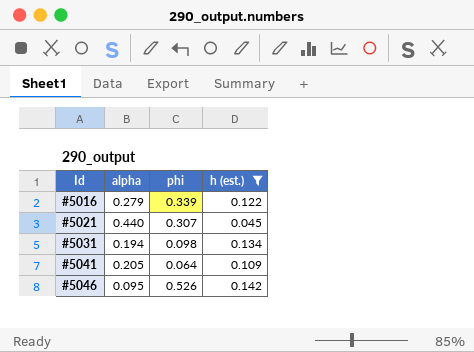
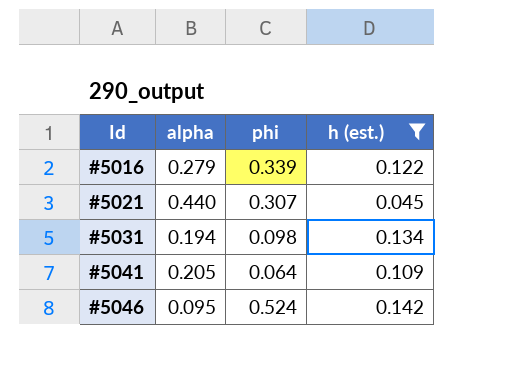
#5046 | phi: 0.526 -> 0.524

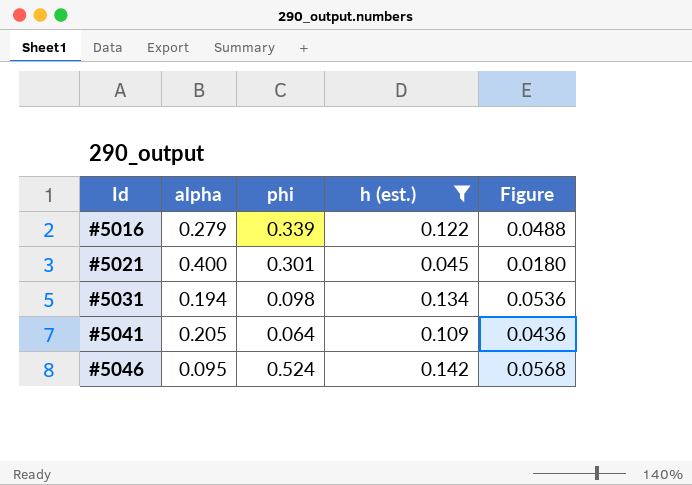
column Figure | formula: none -> [h (est.)] * 0.4
#5021 | alpha: 0.440 -> 0.400
#5021 | phi: 0.307 -> 0.301

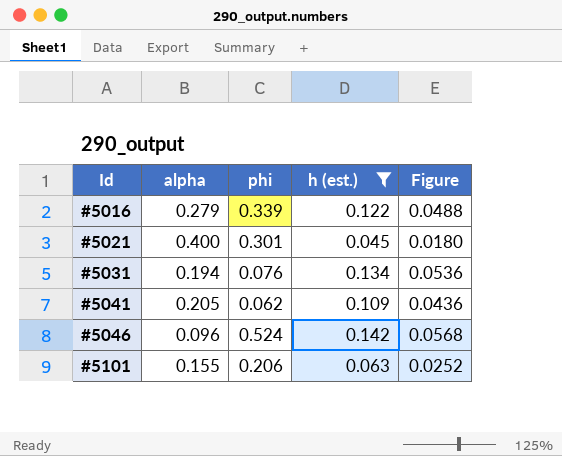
#5031 | phi: 0.098 -> 0.076
#5041 | phi: 0.064 -> 0.062
#5046 | alpha: 0.095 -> 0.096
row #5101: none -> 0.155 | 0.206 | 0.063 | 0.0252

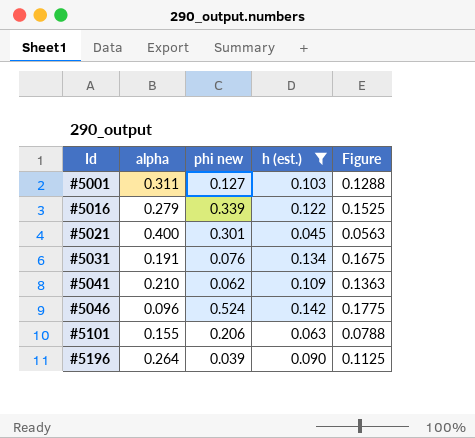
column name: phi -> phi new
column Figure | formula: [h (est.)] * 0.4 -> [h (est.)] * 1.25
row #5001: none -> 0.311 | 0.127 | 0.103 | 0.1288
#5031 | alpha: 0.194 -> 0.191
#5041 | alpha: 0.205 -> 0.210
row #5196: none -> 0.264 | 0.039 | 0.090 | 0.1125

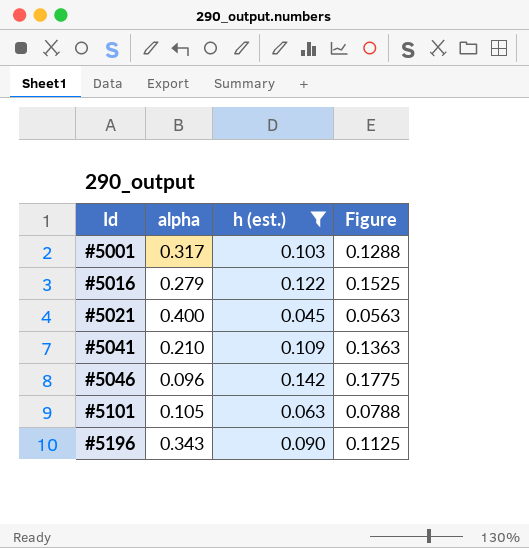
column phi new | position: 3 -> none
row #5031: 0.191 | 0.076 | 0.134 | 0.1675 -> none
#5001 | alpha: 0.311 -> 0.317
#5101 | alpha: 0.155 -> 0.105
#5196 | alpha: 0.264 -> 0.343

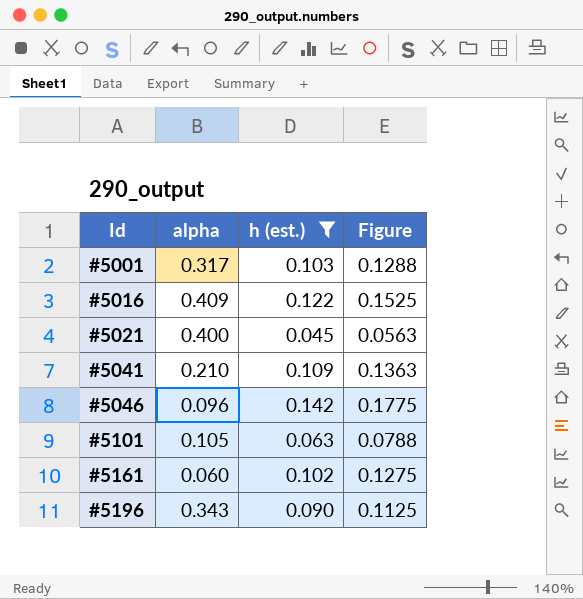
#5016 | alpha: 0.279 -> 0.409
row #5161: none -> 0.060 | 0.102 | 0.1275

